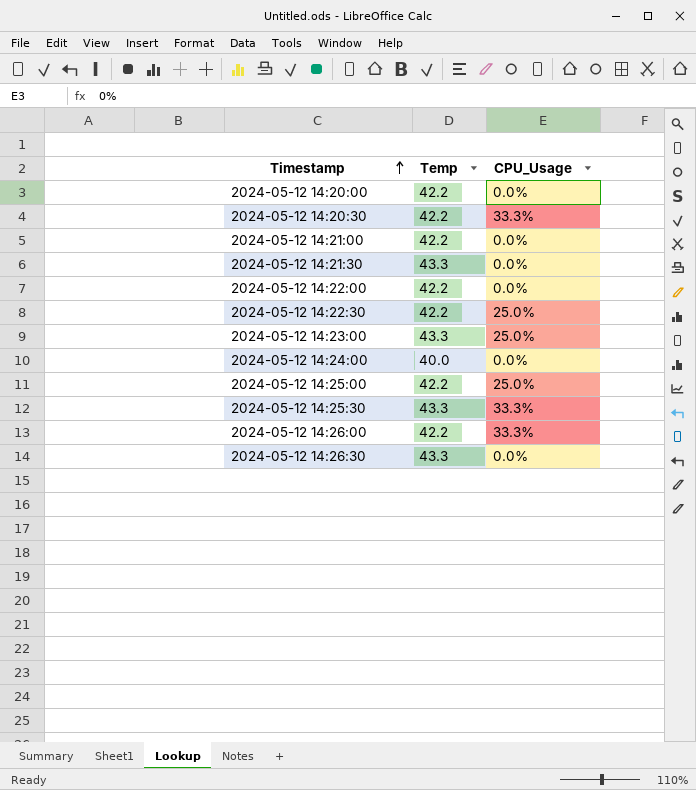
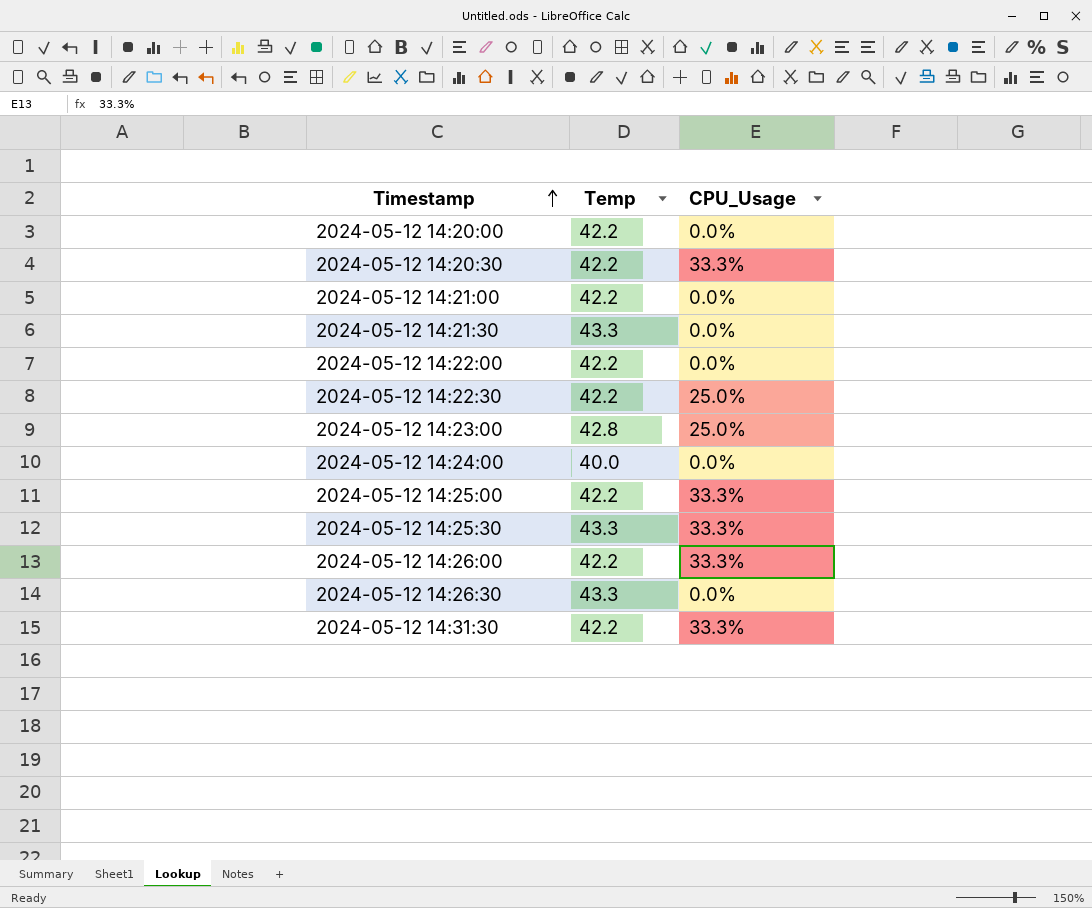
2024-05-12 14:23:00 | Temp: 43.3 -> 42.8
2024-05-12 14:25:00 | CPU_Usage: 25.0% -> 33.3%
row 2024-05-12 14:31:30: none -> 42.2 | 33.3%

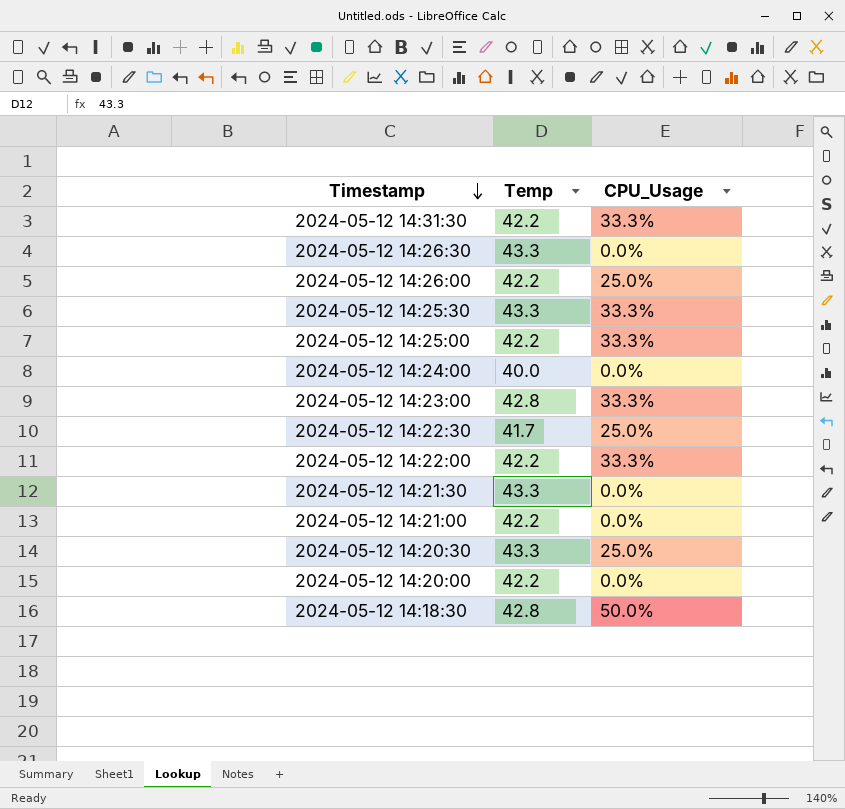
row order: Timestamp ascending -> Timestamp descending
2024-05-12 14:26:00 | CPU_Usage: 33.3% -> 25.0%
2024-05-12 14:23:00 | CPU_Usage: 25.0% -> 33.3%
2024-05-12 14:22:30 | Temp: 42.2 -> 41.7
2024-05-12 14:22:00 | CPU_Usage: 0.0% -> 33.3%
2024-05-12 14:20:30 | Temp: 42.2 -> 43.3
2024-05-12 14:20:30 | CPU_Usage: 33.3% -> 25.0%
row 2024-05-12 14:18:30: none -> 42.8 | 50.0%

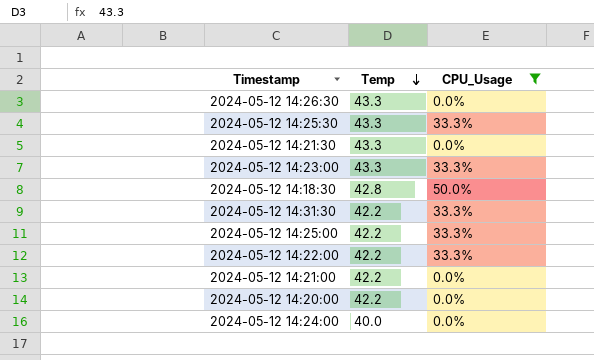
filter: none -> CPU_Usage != 25.0%
row order: Timestamp descending -> Temp descending
2024-05-12 14:23:00 | Temp: 42.8 -> 43.3

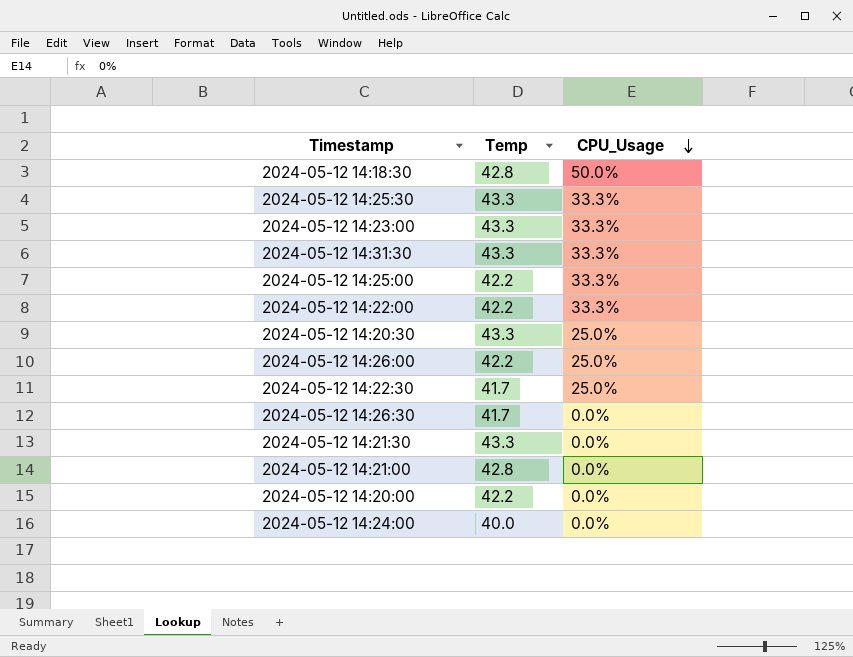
filter: CPU_Usage != 25.0% -> none
row order: Temp descending -> CPU_Usage descending
2024-05-12 14:31:30 | Temp: 42.2 -> 43.3
2024-05-12 14:26:30 | Temp: 43.3 -> 41.7
2024-05-12 14:21:00 | Temp: 42.2 -> 42.8

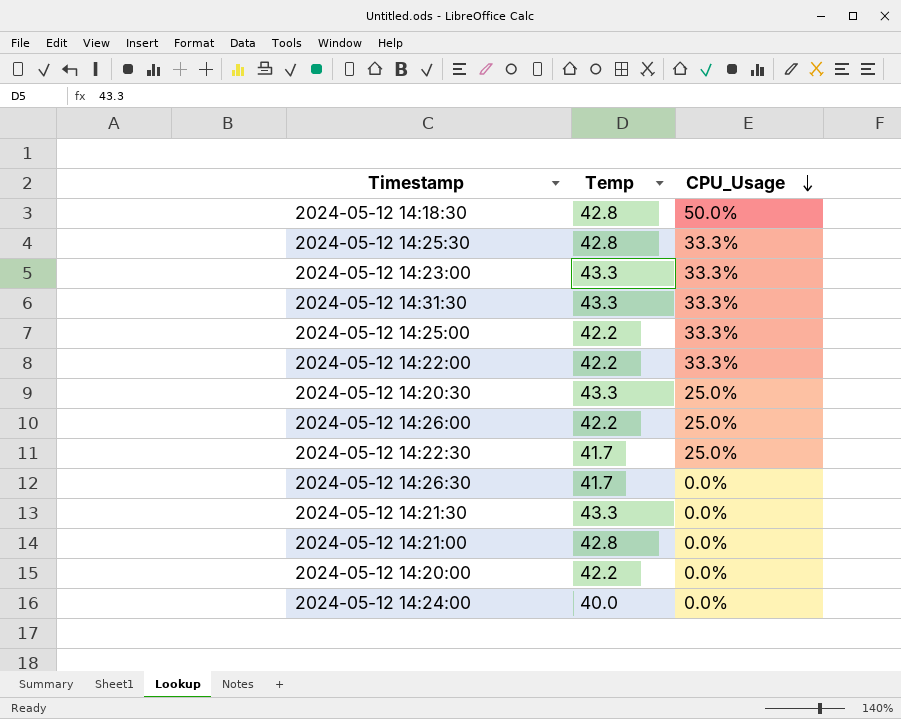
2024-05-12 14:25:30 | Temp: 43.3 -> 42.8

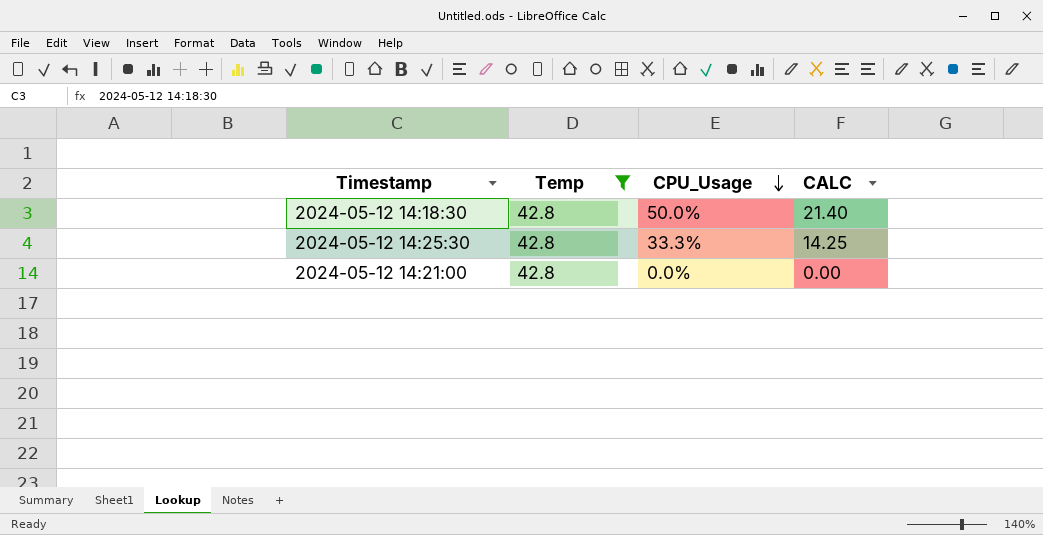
filter: none -> Temp = 42.8
column CALC | formula: none -> [Temp] * [CPU_Usage]

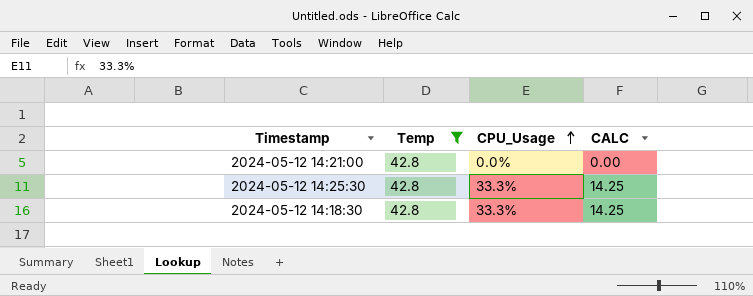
row order: CPU_Usage descending -> CPU_Usage ascending
2024-05-12 14:18:30 | CPU_Usage: 50.0% -> 33.3%
2024-05-12 14:18:30 | CALC: 21.40 -> 14.25

